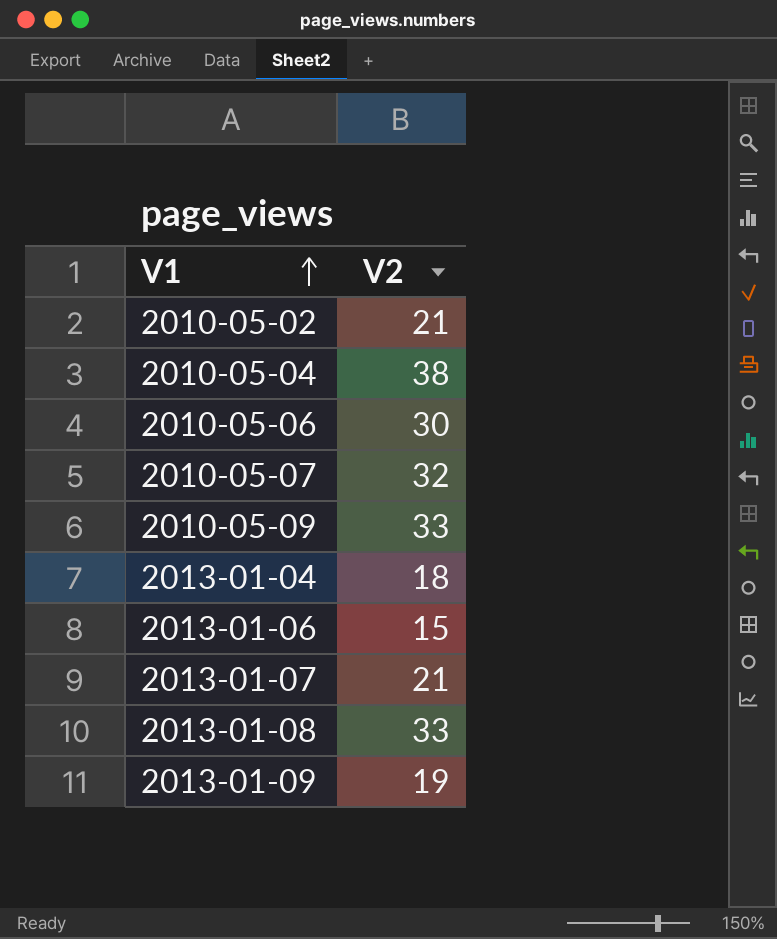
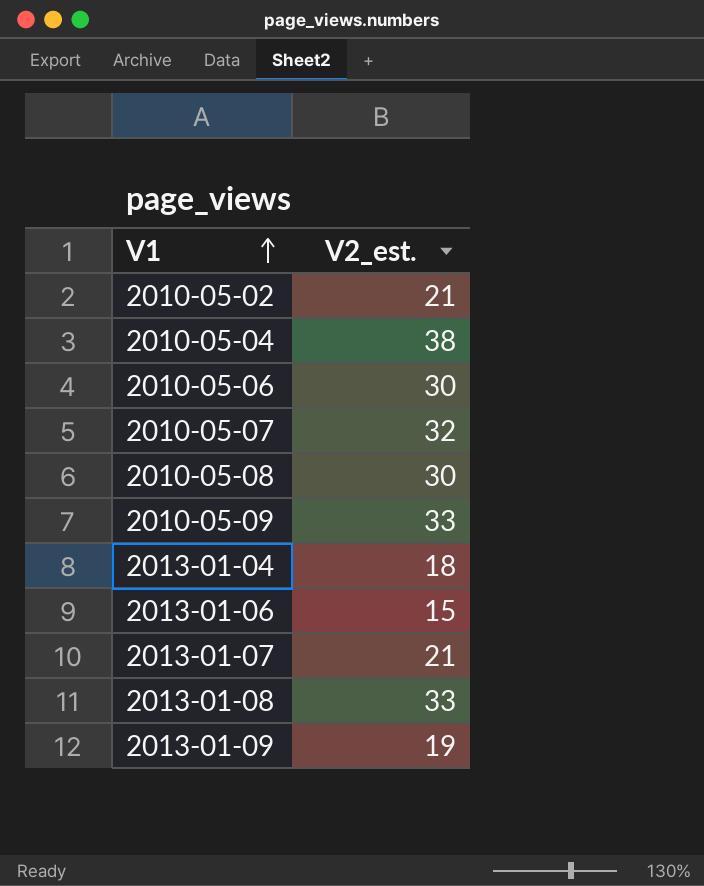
column name: V2 -> V2_est.
row 2010-05-08: none -> 30

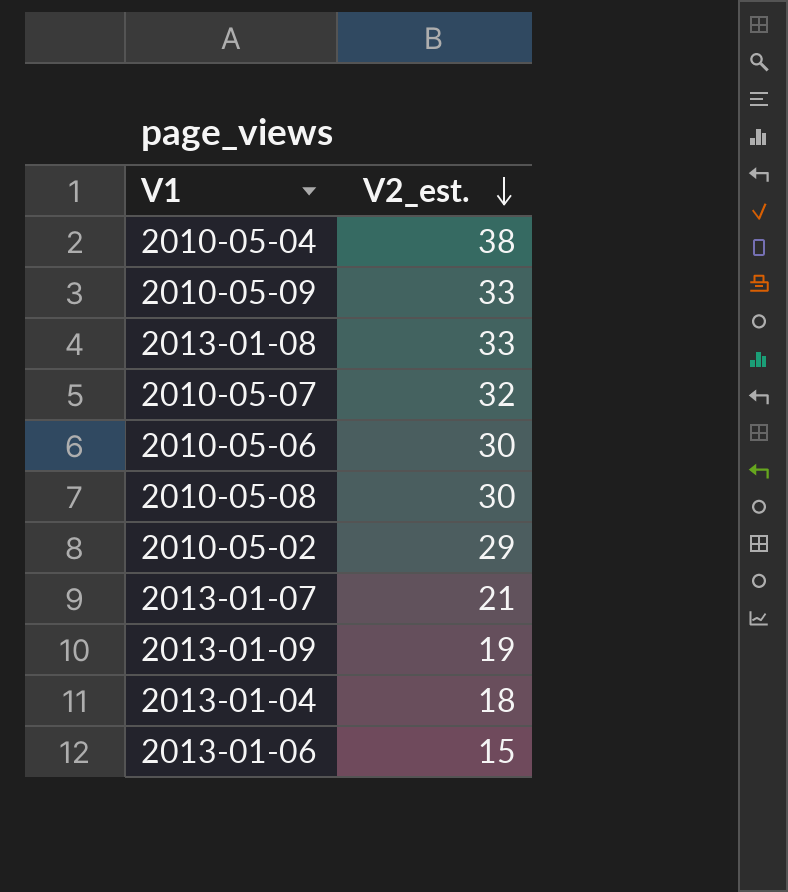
row order: V1 ascending -> V2_est. descending
2010-05-02 | V2_est.: 21 -> 29

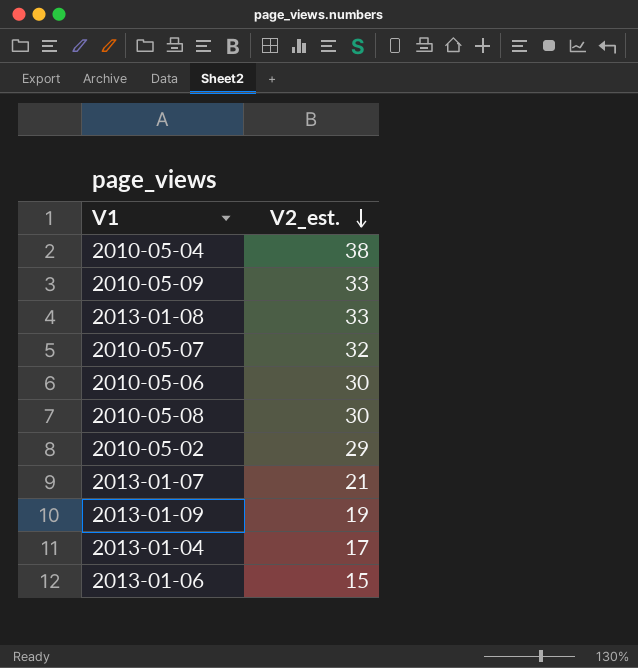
2013-01-04 | V2_est.: 18 -> 17

